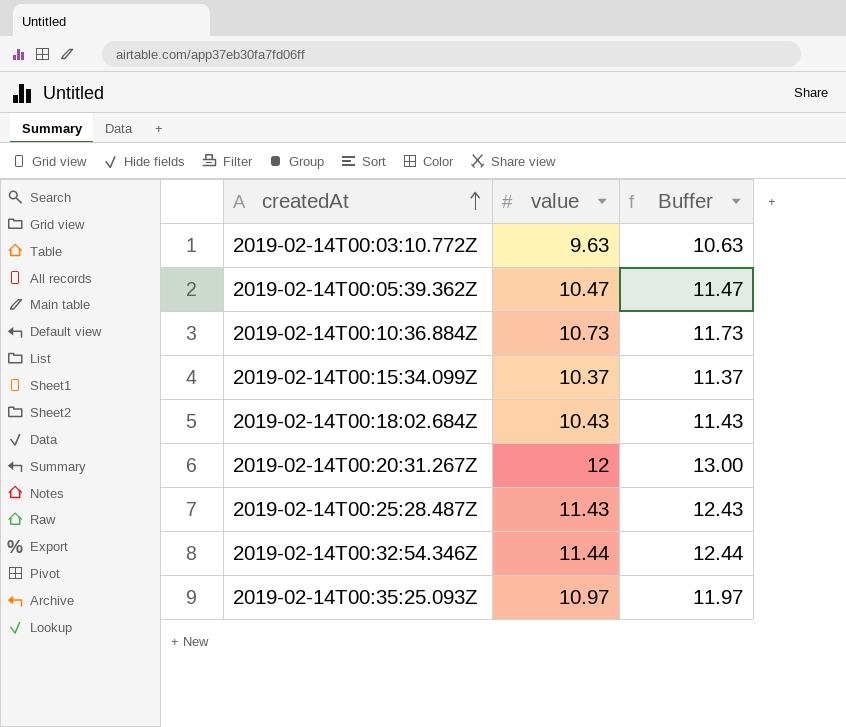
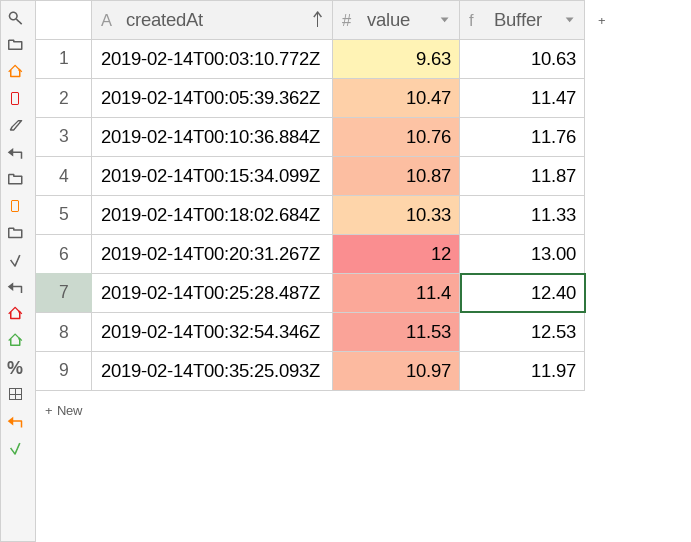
2019-02-14T00:10:36.884Z | value: 10.73 -> 10.76
2019-02-14T00:10:36.884Z | Buffer: 11.73 -> 11.76
2019-02-14T00:15:34.099Z | value: 10.37 -> 10.87
2019-02-14T00:15:34.099Z | Buffer: 11.37 -> 11.87
2019-02-14T00:18:02.684Z | value: 10.43 -> 10.33
2019-02-14T00:18:02.684Z | Buffer: 11.43 -> 11.33
2019-02-14T00:25:28.487Z | value: 11.43 -> 11.4
2019-02-14T00:25:28.487Z | Buffer: 12.43 -> 12.40
2019-02-14T00:32:54.346Z | value: 11.44 -> 11.53
2019-02-14T00:32:54.346Z | Buffer: 12.44 -> 12.53

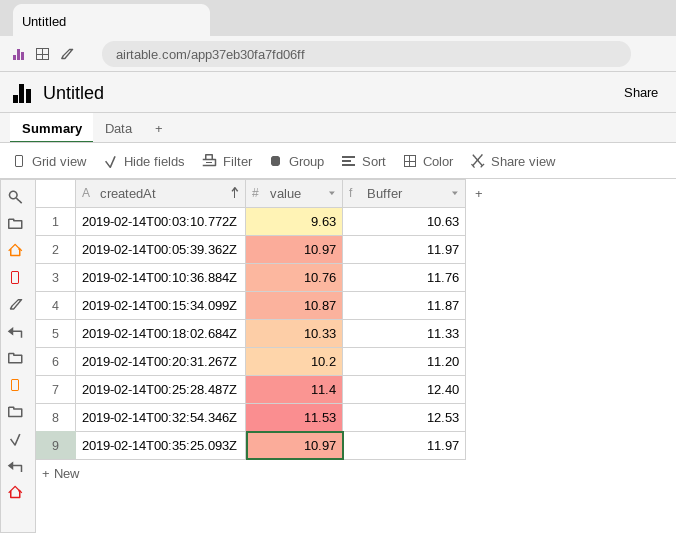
2019-02-14T00:05:39.362Z | value: 10.47 -> 10.97
2019-02-14T00:05:39.362Z | Buffer: 11.47 -> 11.97
2019-02-14T00:20:31.267Z | value: 12 -> 10.2
2019-02-14T00:20:31.267Z | Buffer: 13.00 -> 11.20

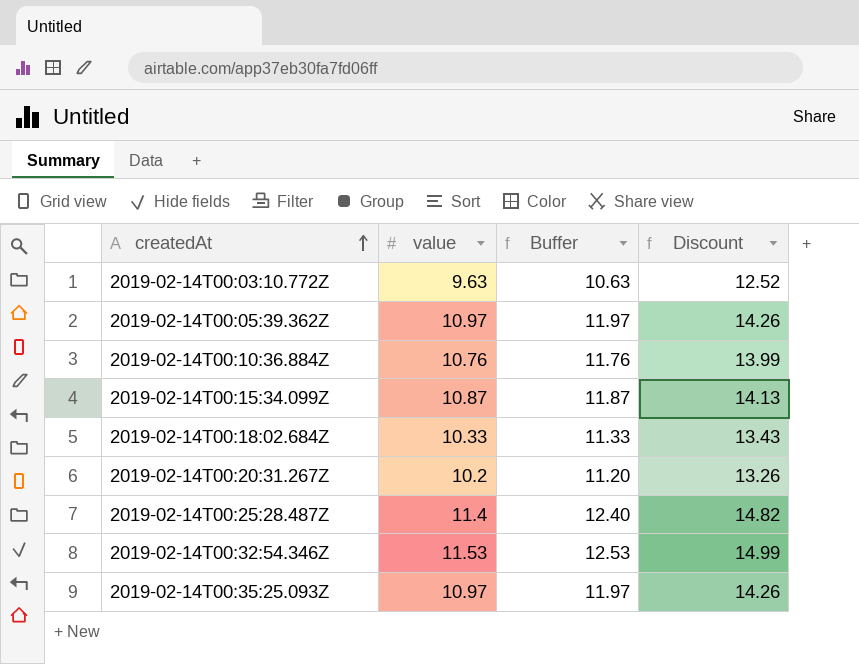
column Discount | formula: none -> [value] * 1.3

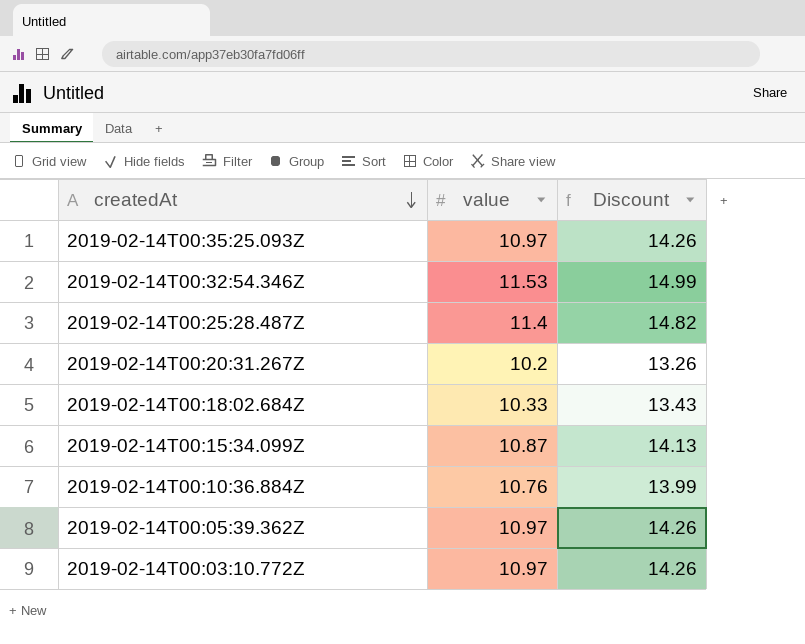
row order: createdAt ascending -> createdAt descending
column Buffer | formula: [value] + 1 -> none
2019-02-14T00:03:10.772Z | value: 9.63 -> 10.97
2019-02-14T00:03:10.772Z | Discount: 12.52 -> 14.26

